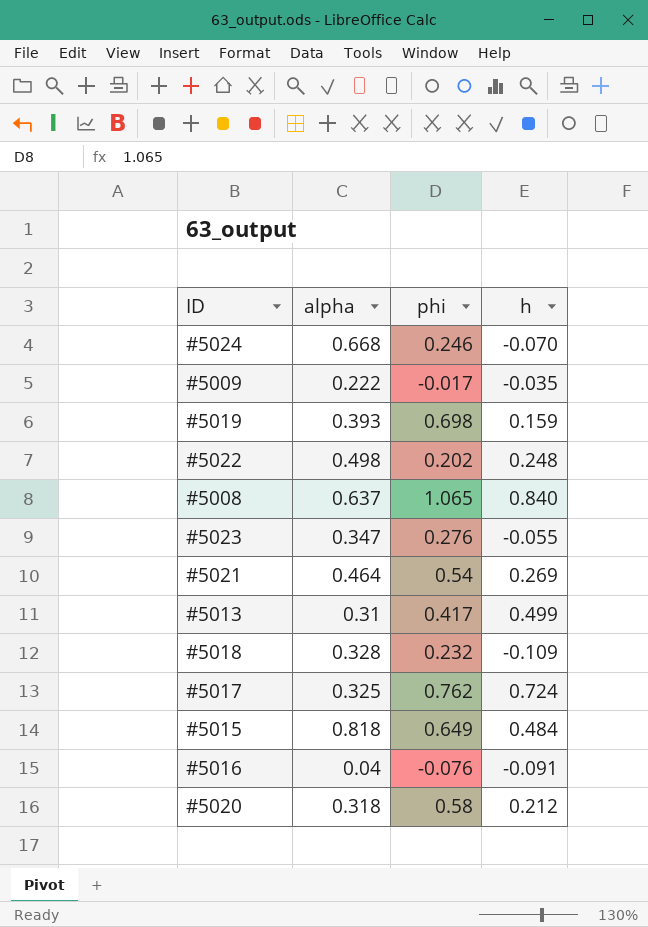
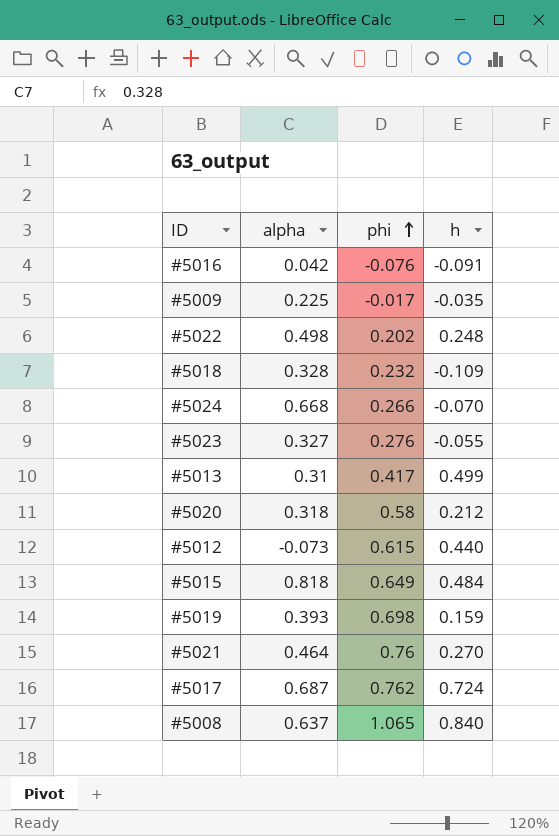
row order: none -> phi ascending
#5016 | alpha: 0.04 -> 0.042
#5009 | alpha: 0.222 -> 0.225
#5024 | phi: 0.246 -> 0.266
#5023 | alpha: 0.347 -> 0.327
row #5012: none -> -0.073 | 0.615 | 0.440
#5021 | phi: 0.54 -> 0.76
#5021 | h: 0.269 -> 0.270
#5017 | alpha: 0.325 -> 0.687

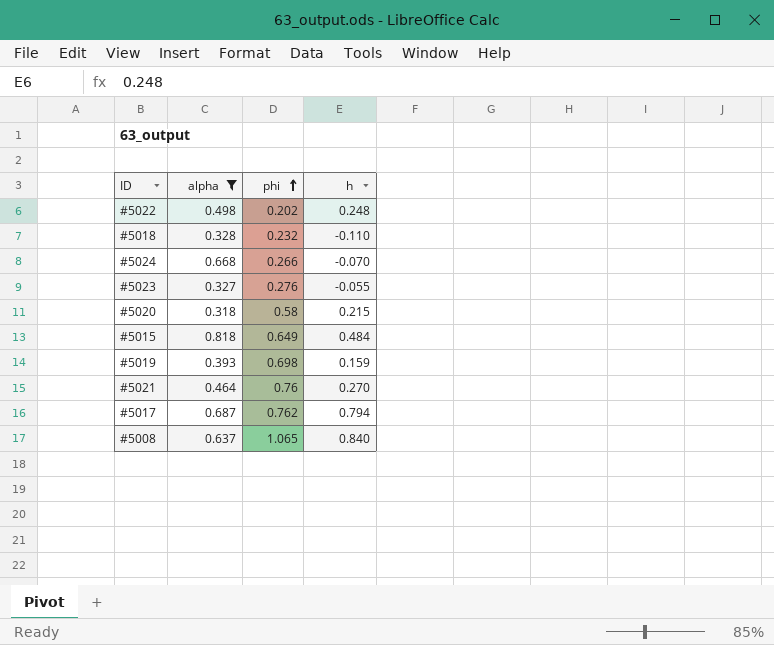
filter: none -> alpha >= 0.318
#5018 | h: -0.109 -> -0.110
#5020 | h: 0.212 -> 0.215
#5017 | h: 0.724 -> 0.794

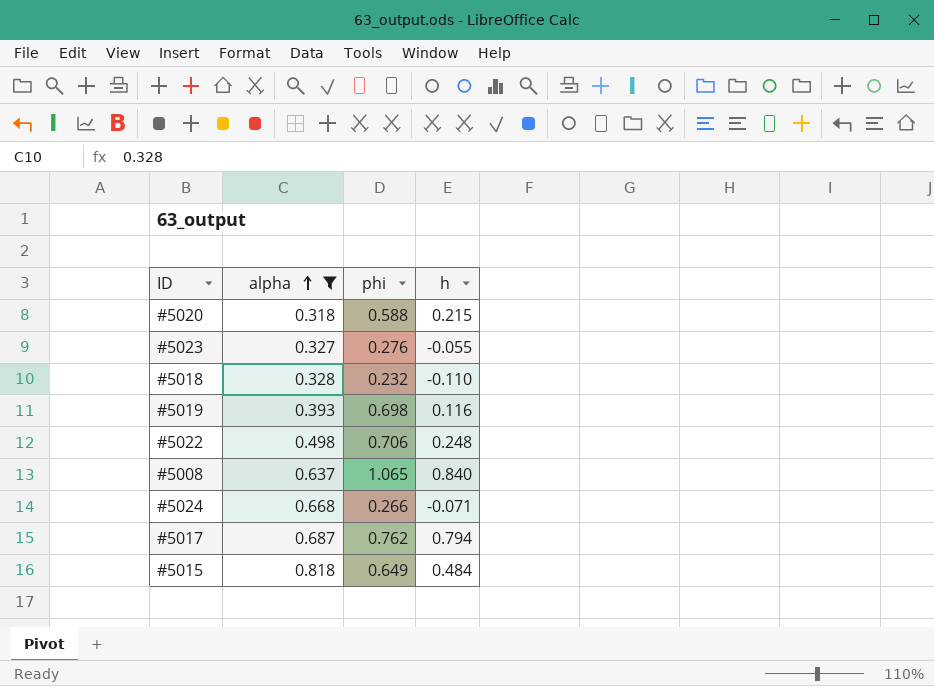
row order: phi ascending -> alpha ascending
row #5021: 0.464 | 0.76 | 0.270 -> none
#5020 | phi: 0.58 -> 0.588
#5019 | h: 0.159 -> 0.116
#5022 | phi: 0.202 -> 0.706
#5024 | h: -0.070 -> -0.071

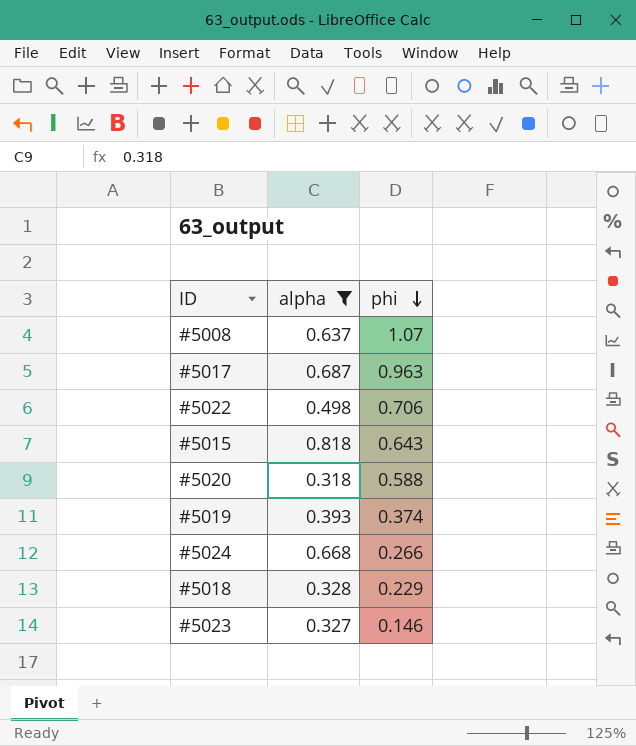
row order: alpha ascending -> phi descending
column h | position: 4 -> none
#5008 | phi: 1.065 -> 1.07
#5017 | phi: 0.762 -> 0.963
#5015 | phi: 0.649 -> 0.643
#5019 | phi: 0.698 -> 0.374
#5018 | phi: 0.232 -> 0.229
#5023 | phi: 0.276 -> 0.146

